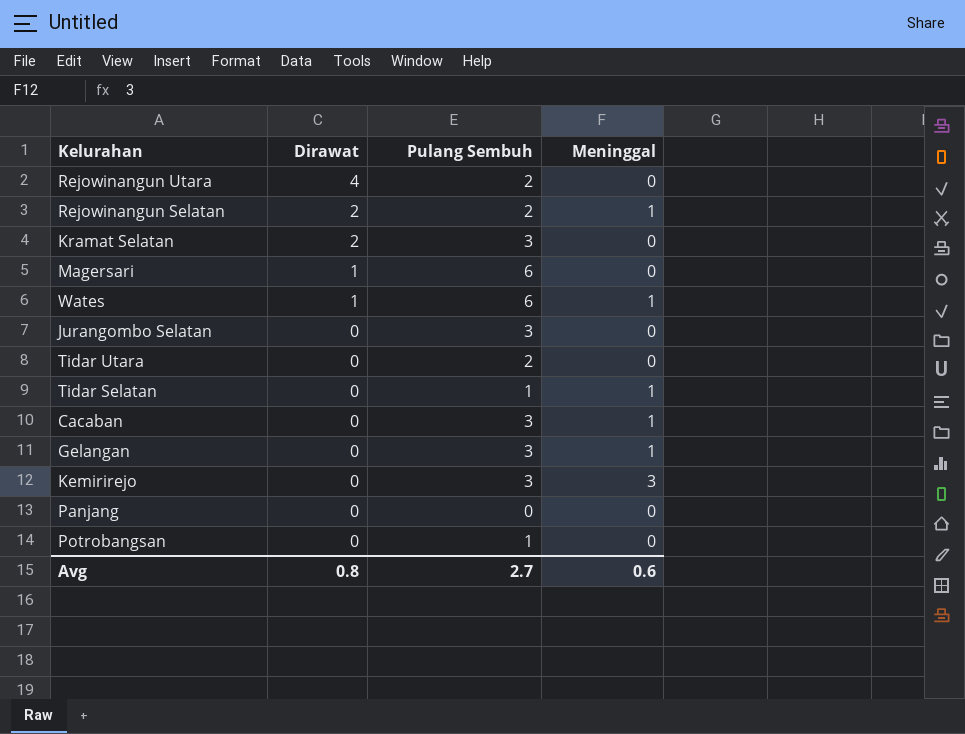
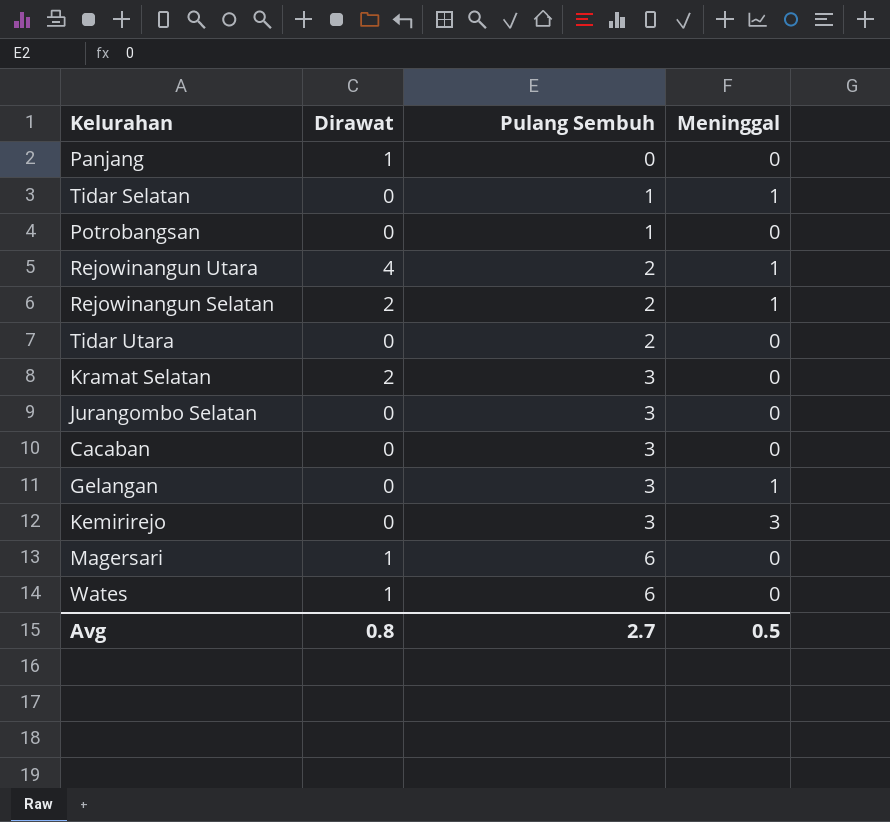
row order: Dirawat descending -> Pulang Sembuh ascending
Panjang | Dirawat: 0 -> 1
Rejowinangun Utara | Meninggal: 0 -> 1
Cacaban | Meninggal: 1 -> 0
Wates | Meninggal: 1 -> 0
Avg | Meninggal: 0.6 -> 0.5

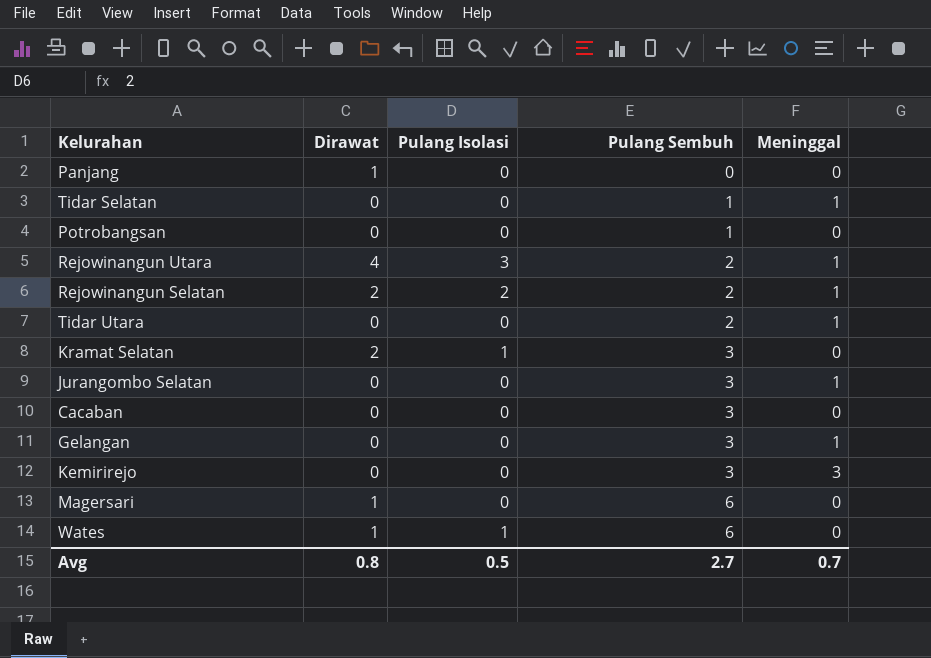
column Pulang Isolasi | position: none -> 3
Tidar Utara | Meninggal: 0 -> 1
Jurangombo Selatan | Meninggal: 0 -> 1
Avg | Meninggal: 0.5 -> 0.7

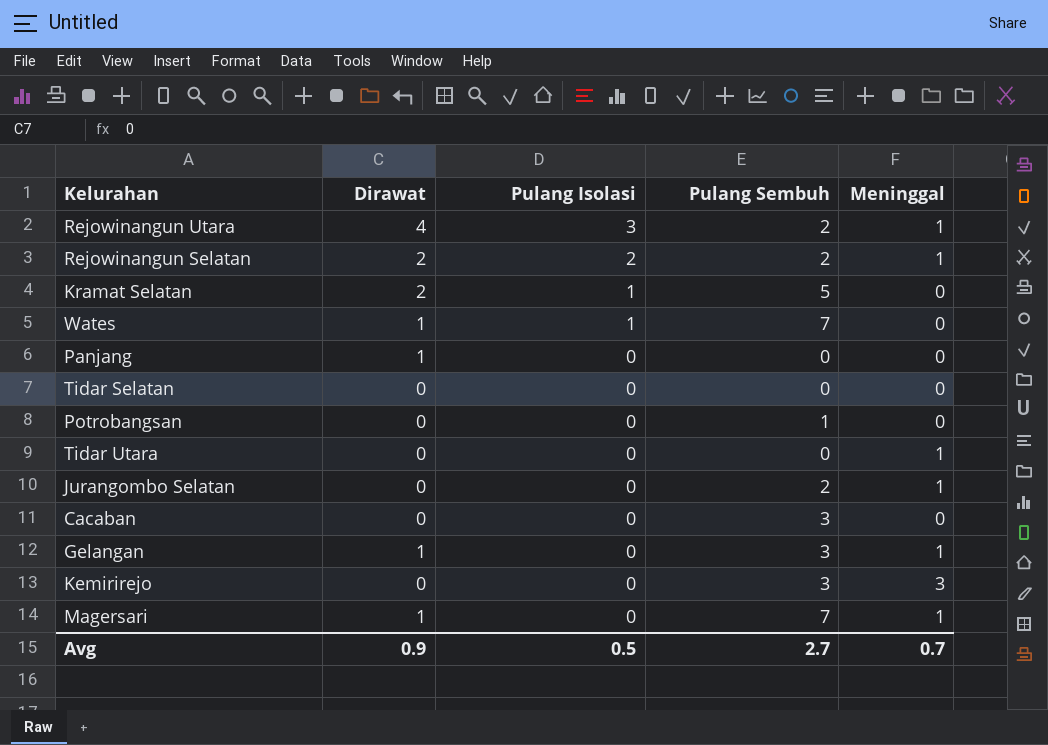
row order: Pulang Sembuh ascending -> Pulang Isolasi descending
Kramat Selatan | Pulang Sembuh: 3 -> 5
Wates | Pulang Sembuh: 6 -> 7
Tidar Selatan | Pulang Sembuh: 1 -> 0
Tidar Selatan | Meninggal: 1 -> 0
Tidar Utara | Pulang Sembuh: 2 -> 0
Jurangombo Selatan | Pulang Sembuh: 3 -> 2
Gelangan | Dirawat: 0 -> 1
Magersari | Pulang Sembuh: 6 -> 7
Magersari | Meninggal: 0 -> 1
Avg | Dirawat: 0.8 -> 0.9

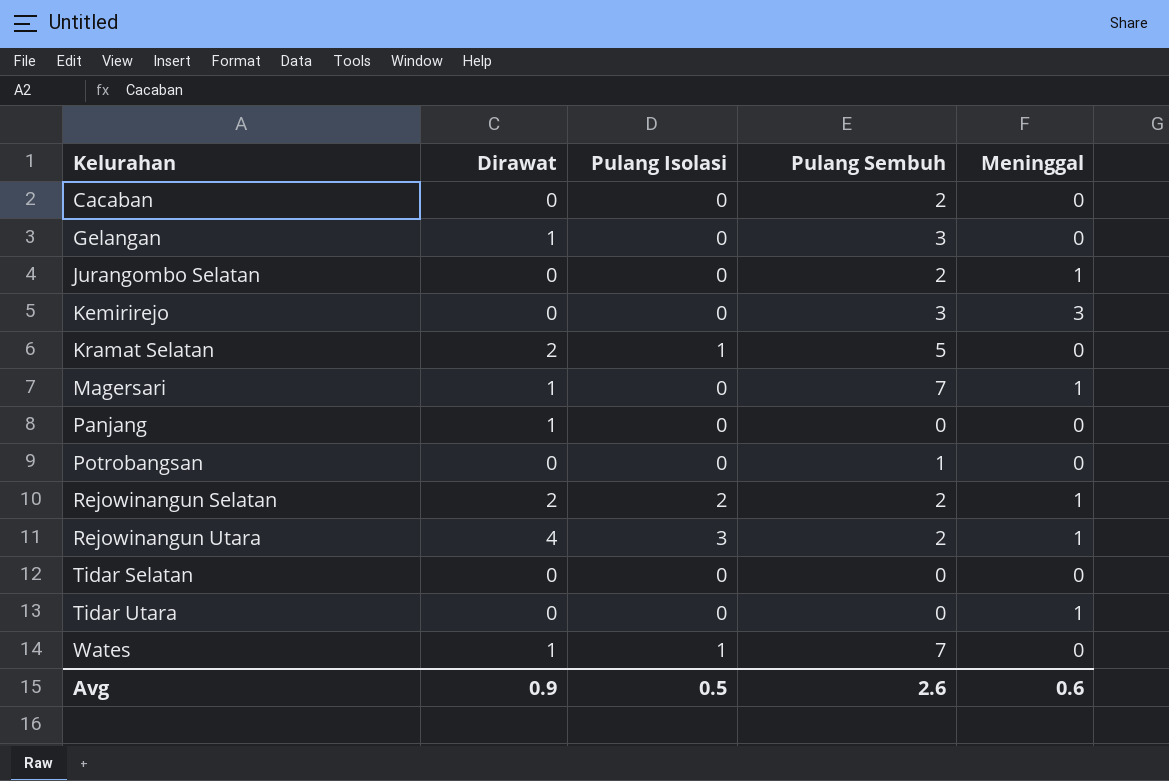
row order: Pulang Isolasi descending -> Kelurahan ascending
Cacaban | Pulang Sembuh: 3 -> 2
Gelangan | Meninggal: 1 -> 0
Avg | Pulang Sembuh: 2.7 -> 2.6
Avg | Meninggal: 0.7 -> 0.6

